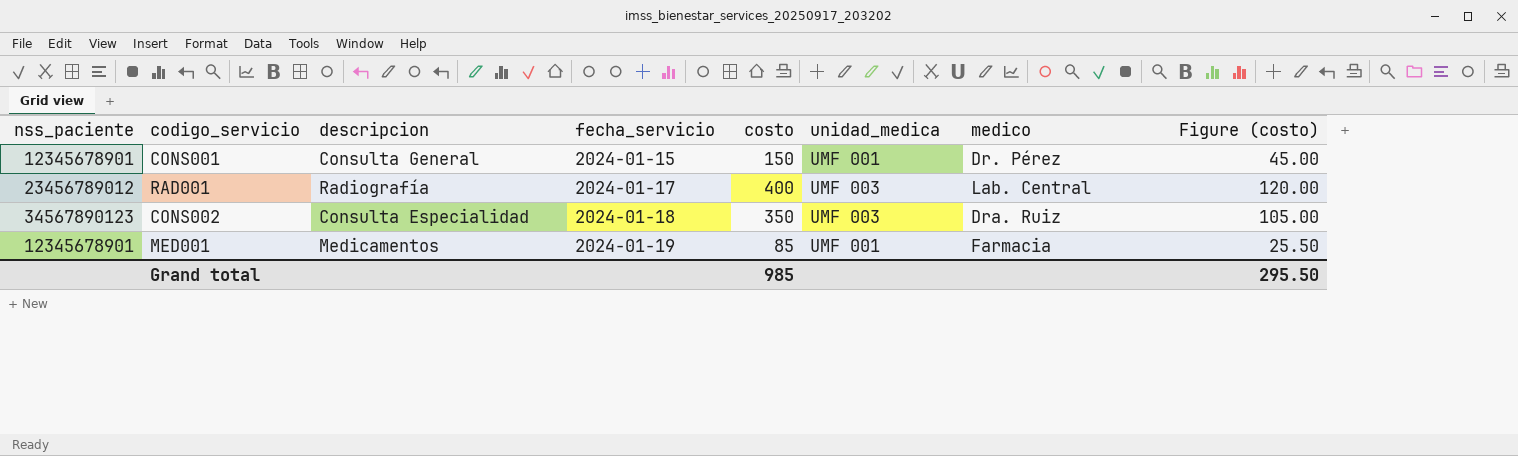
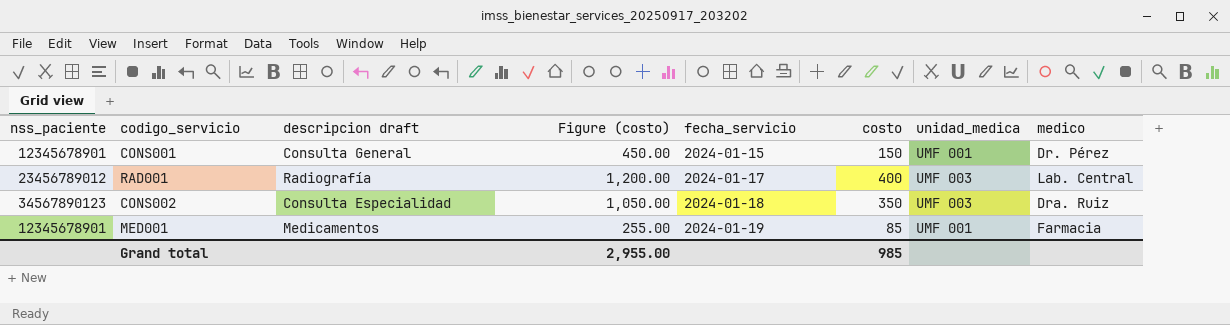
column name: descripcion -> descripcion draft
column Figure (costo) | formula: [costo] * 0.3 -> [costo] * 3
column Figure (costo) | position: 8 -> 4
Grand total | Figure (costo): 295.50 -> 2,955.00

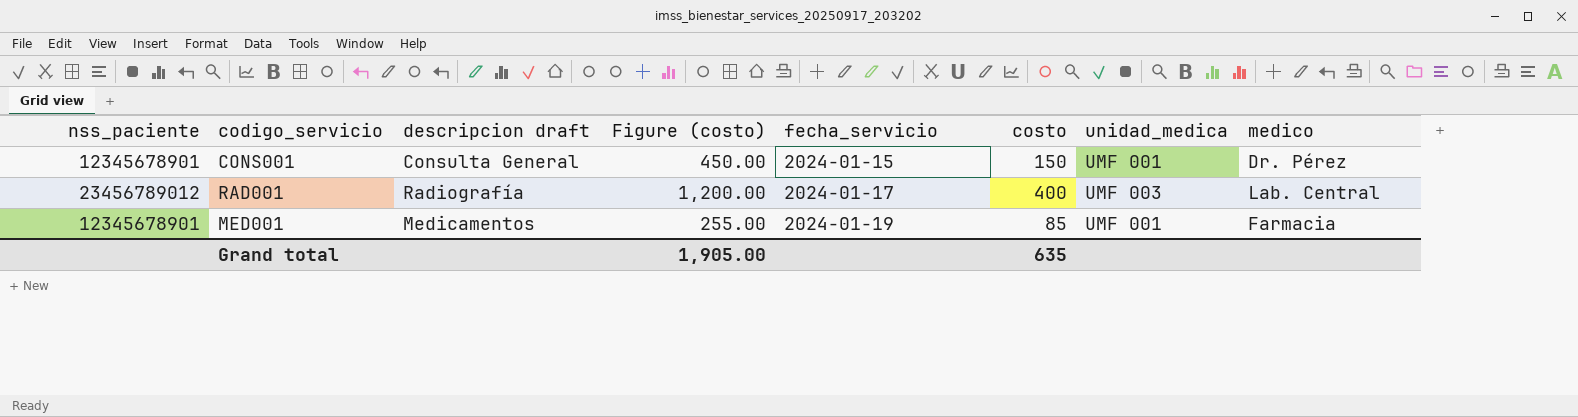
row CONS002: 34567890123 | Consulta Especialidad | 1,050.00 | 2024-01-18 | 350 | UMF 003 | Dra. Ruiz -> none
Grand total | Figure (costo): 2,955.00 -> 1,905.00
Grand total | costo: 985 -> 635

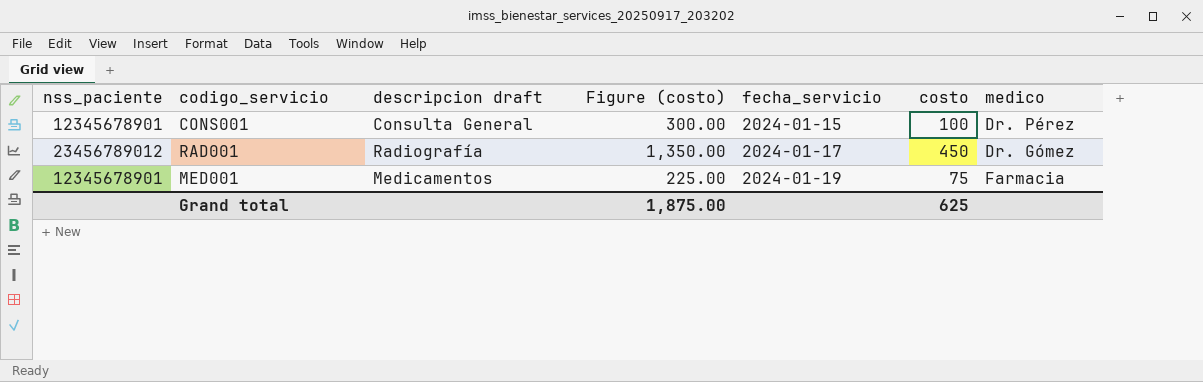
column unidad_medica | position: 7 -> none
CONS001 | Figure (costo): 450.00 -> 300.00
CONS001 | costo: 150 -> 100
RAD001 | Figure (costo): 1,200.00 -> 1,350.00
RAD001 | costo: 400 -> 450
RAD001 | medico: Lab. Central -> Dr. Gómez
MED001 | Figure (costo): 255.00 -> 225.00
MED001 | costo: 85 -> 75
Grand total | Figure (costo): 1,905.00 -> 1,875.00
Grand total | costo: 635 -> 625

